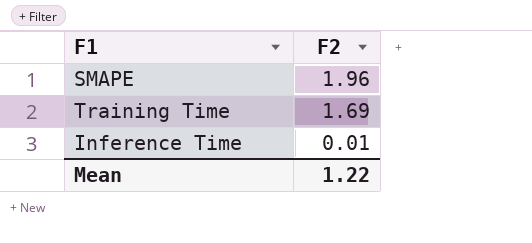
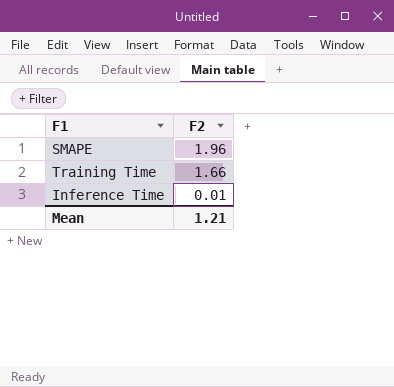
Training Time | F2: 1.69 -> 1.66
Mean | F2: 1.22 -> 1.21

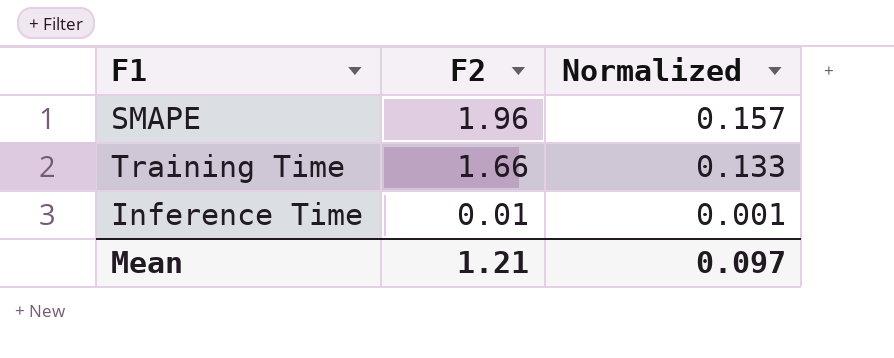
column Normalized | formula: none -> [F2] * 0.08

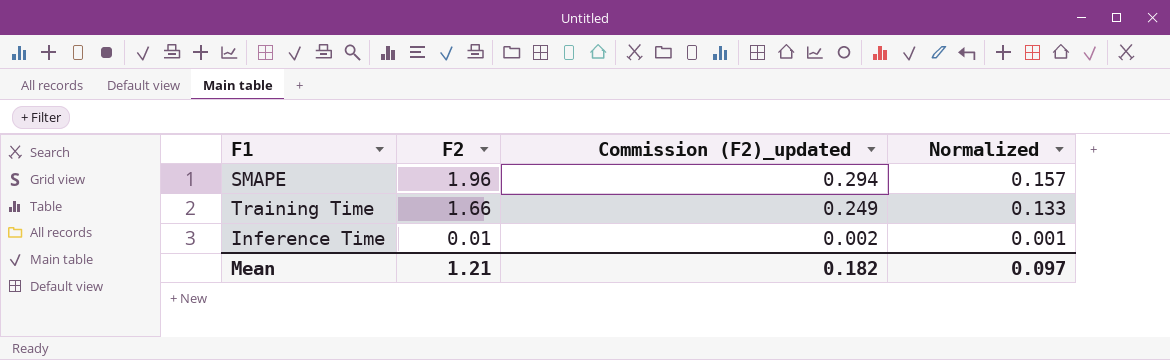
column Commission (F2)_updated | formula: none -> [F2] * 0.15

